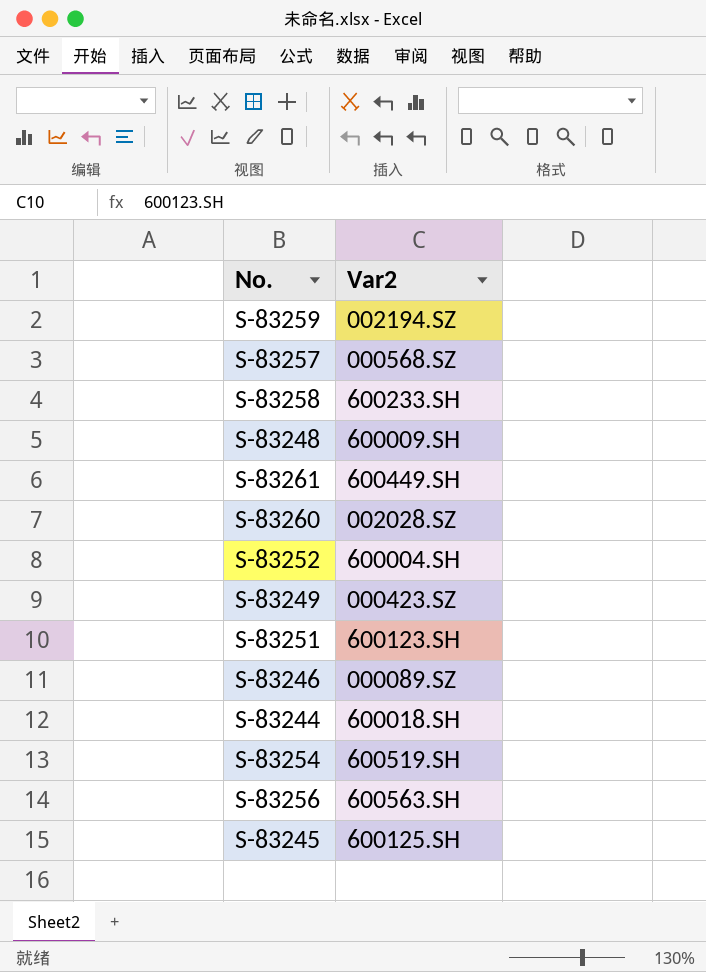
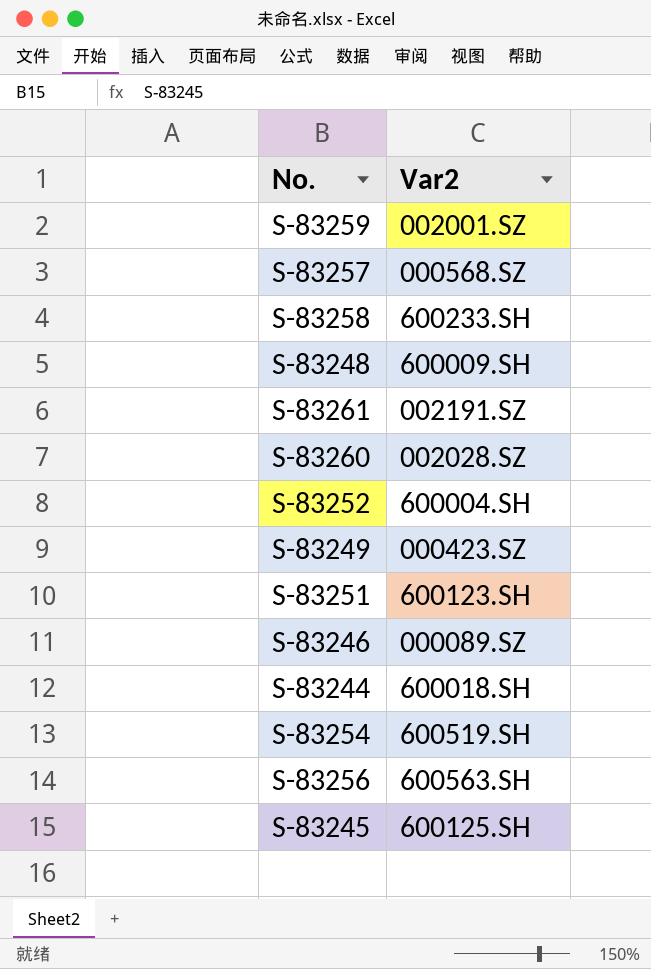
S-83259 | Var2: 002194.SZ -> 002001.SZ
S-83261 | Var2: 600449.SH -> 002191.SZ

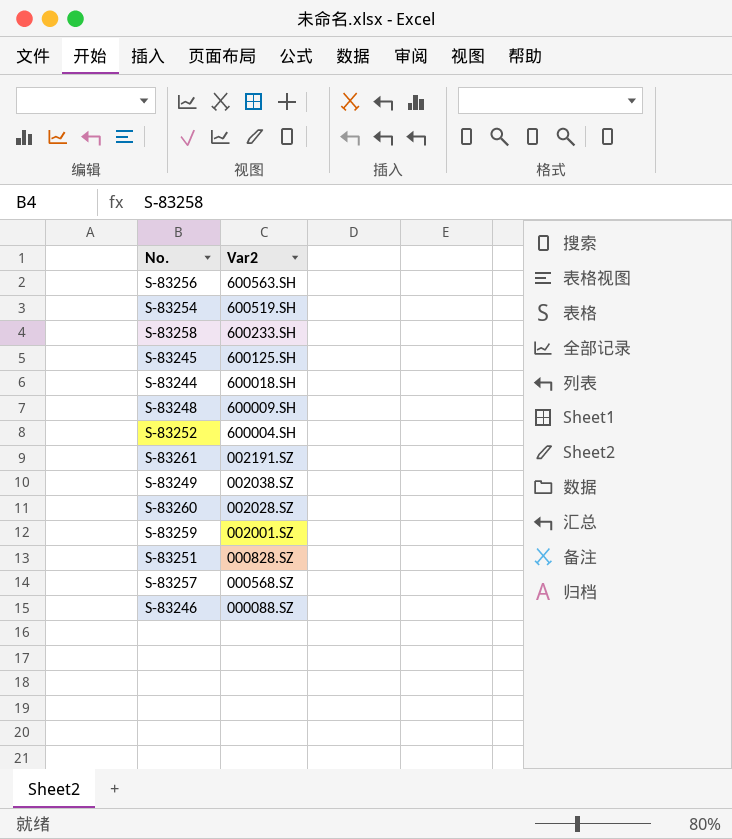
row order: none -> Var2 descending
S-83249 | Var2: 000423.SZ -> 002038.SZ
S-83251 | Var2: 600123.SH -> 000828.SZ
S-83246 | Var2: 000089.SZ -> 000088.SZ

